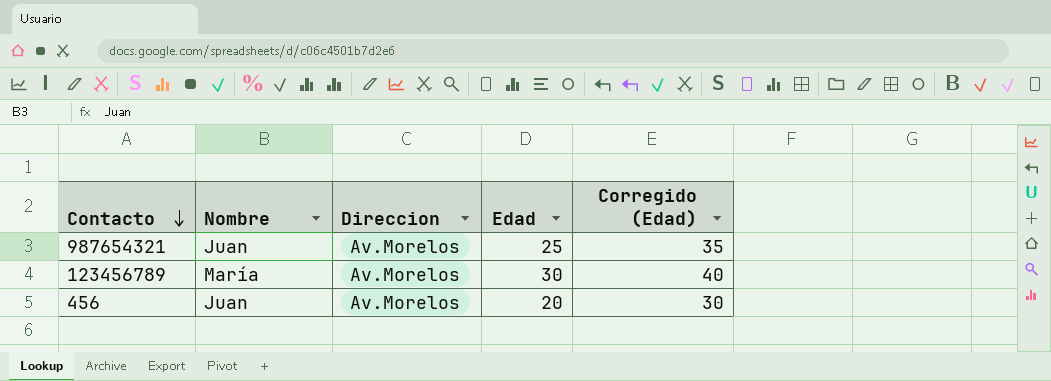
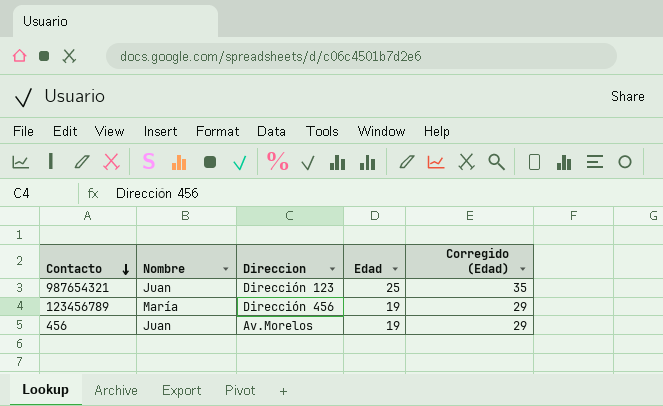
987654321 | Direccion: Av.Morelos -> Dirección 123
123456789 | Direccion: Av.Morelos -> Dirección 456
123456789 | Edad: 30 -> 19
123456789 | Corregido (Edad): 40 -> 29
456 | Edad: 20 -> 19
456 | Corregido (Edad): 30 -> 29

